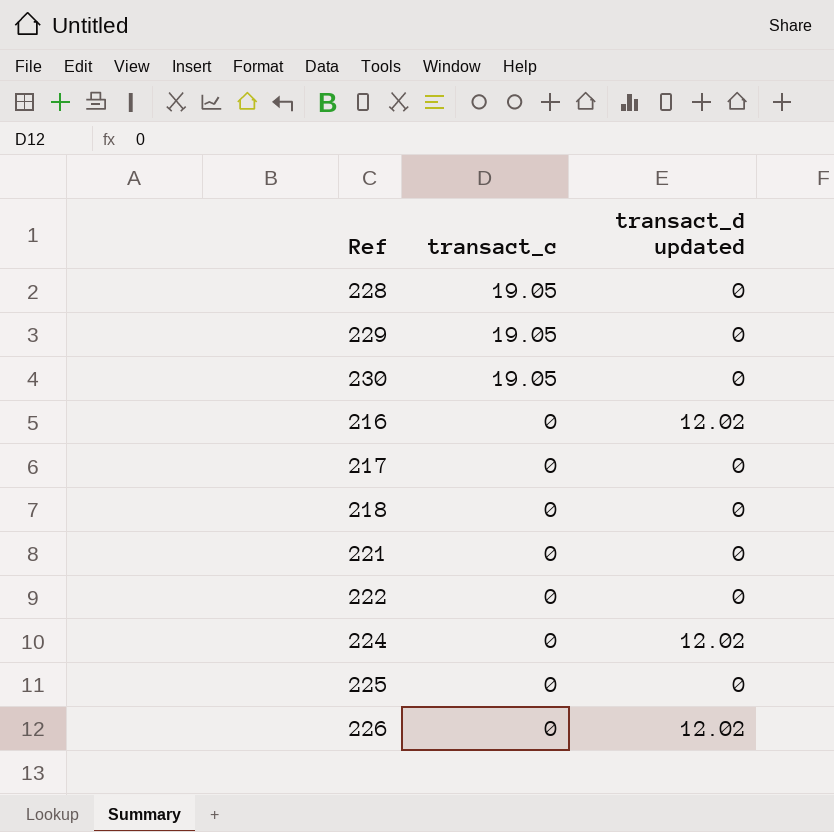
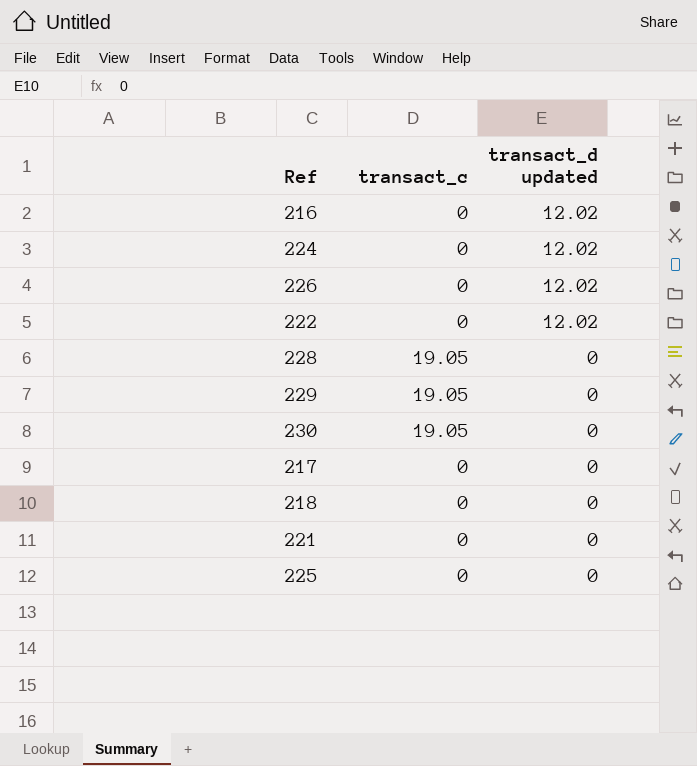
row order: transact_c descending -> transact_d updated descending
222 | transact_d updated: 0 -> 12.02

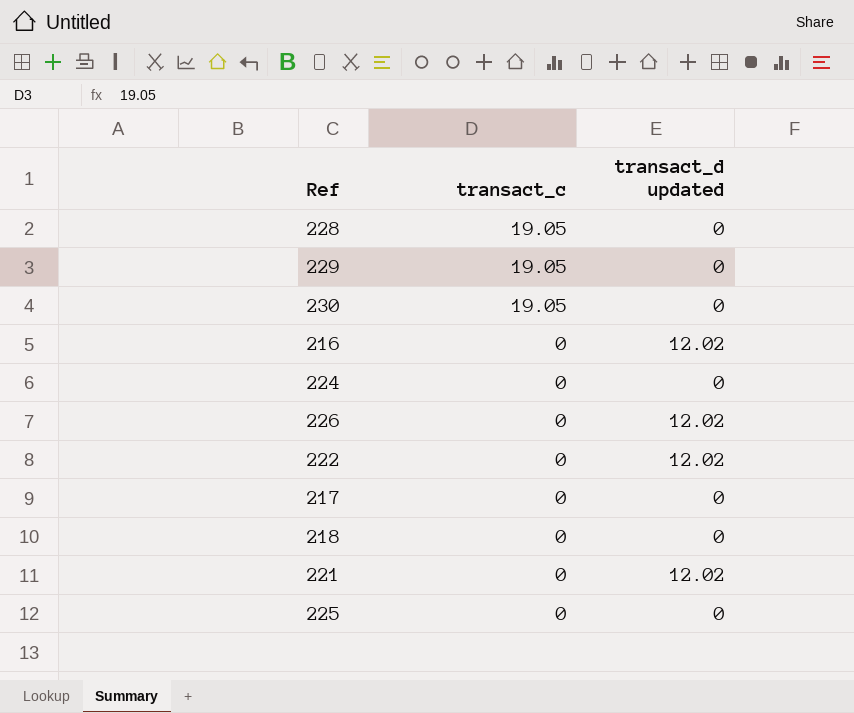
row order: transact_d updated descending -> transact_c descending
224 | transact_d updated: 12.02 -> 0
221 | transact_d updated: 0 -> 12.02

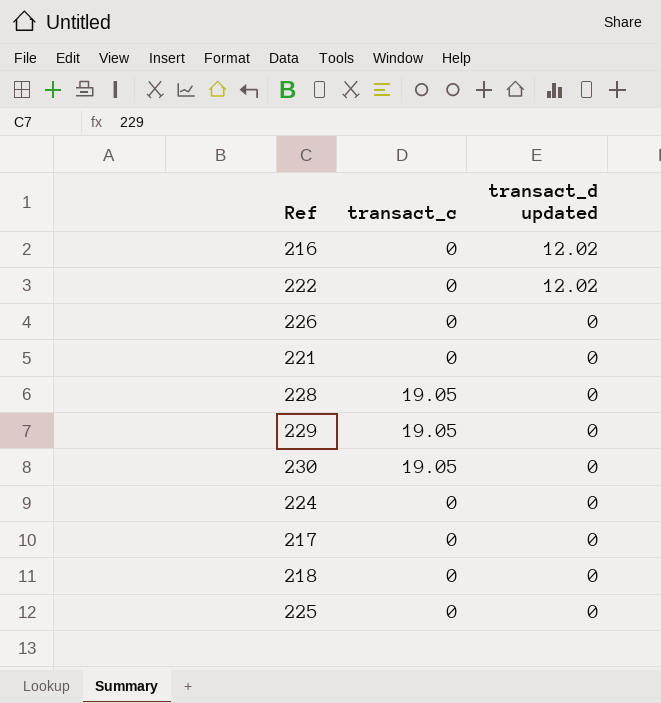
row order: transact_c descending -> transact_d updated descending
226 | transact_d updated: 12.02 -> 0
221 | transact_d updated: 12.02 -> 0

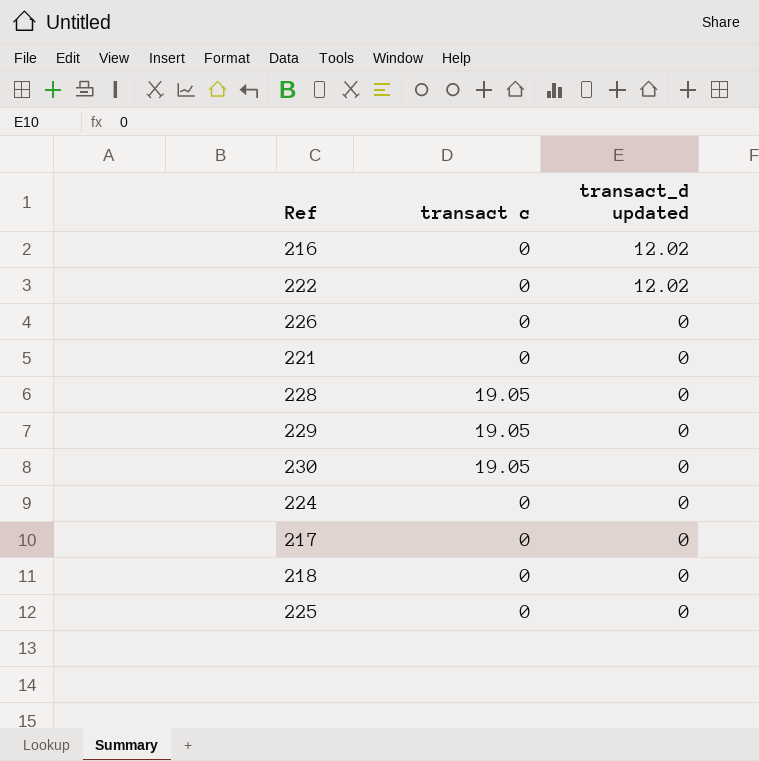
column name: transact_c -> transact c

